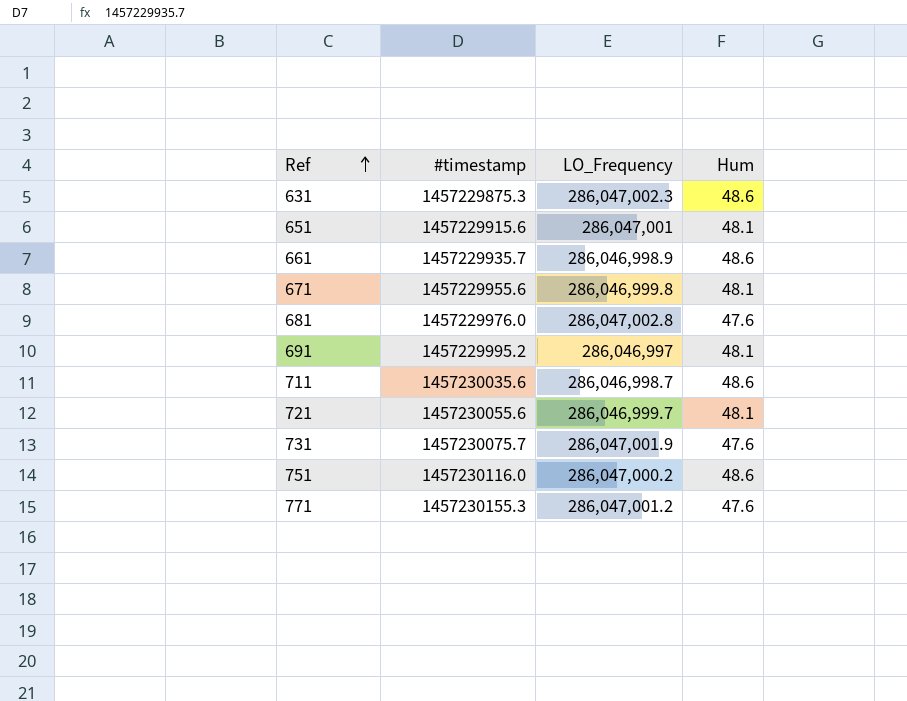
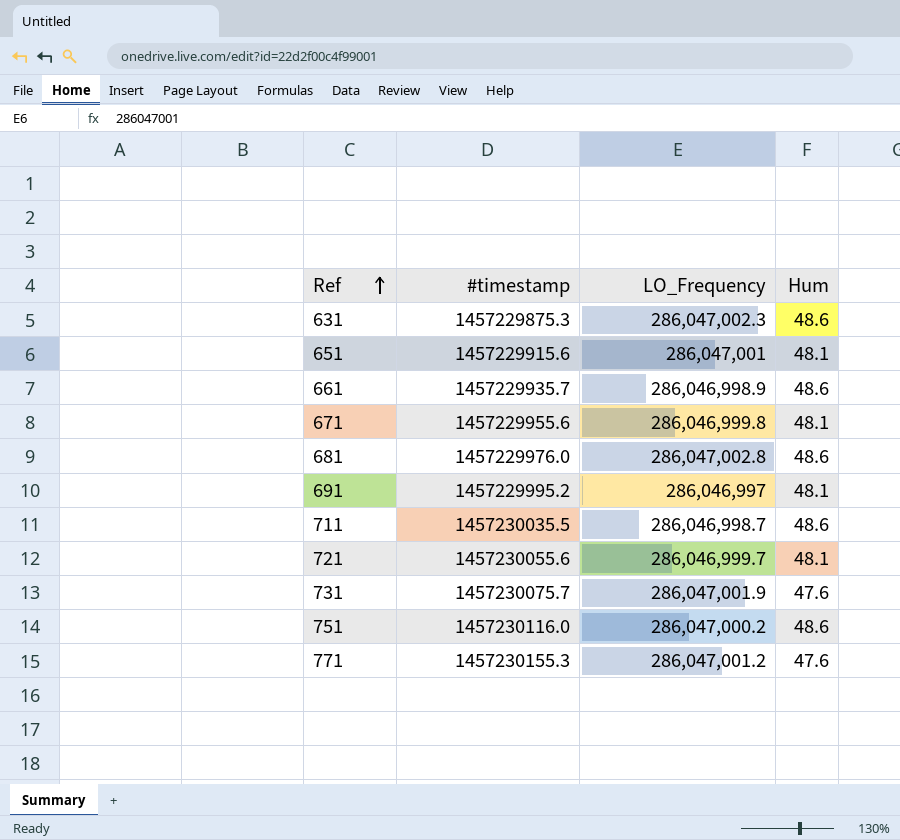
681 | Hum: 47.6 -> 48.6
711 | #timestamp: 1457230035.6 -> 1457230035.5

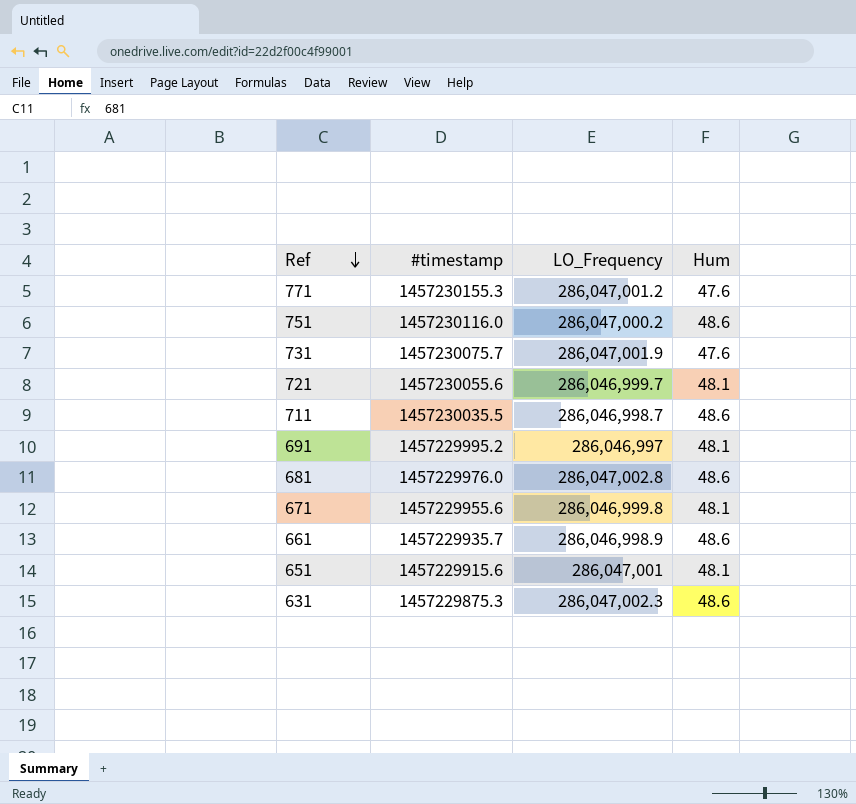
row order: Ref ascending -> Ref descending

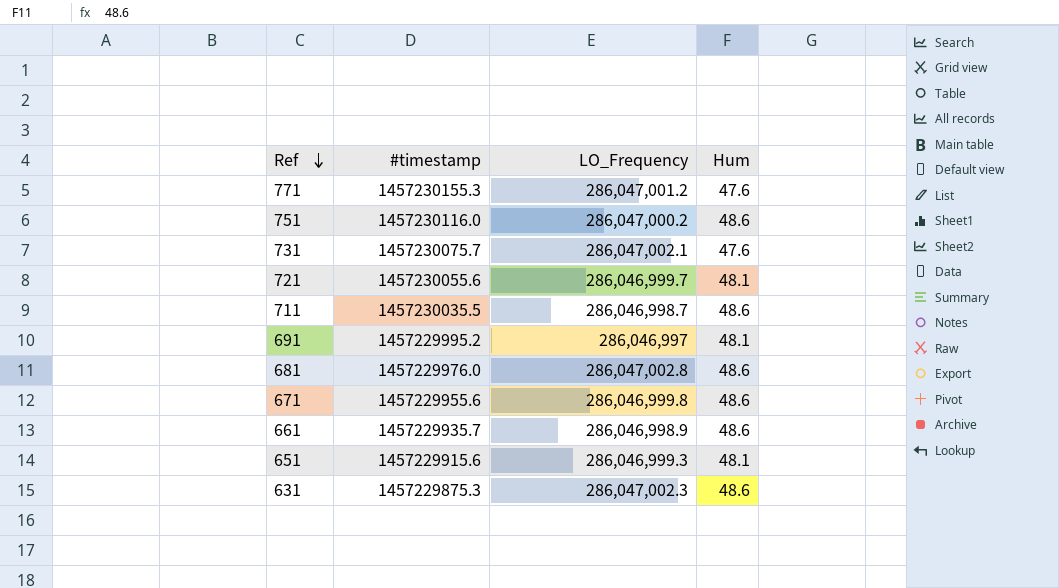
731 | LO_Frequency: 286,047,001.9 -> 286,047,002.1
671 | Hum: 48.1 -> 48.6
651 | LO_Frequency: 286,047,001 -> 286,046,999.3

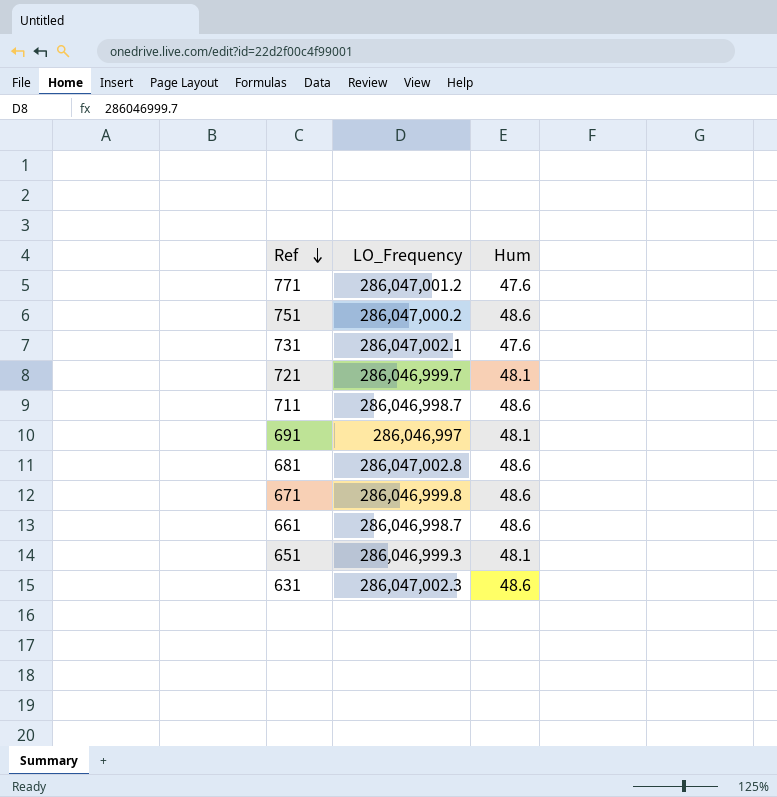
column #timestamp | position: 2 -> none
661 | LO_Frequency: 286,046,998.9 -> 286,046,998.7

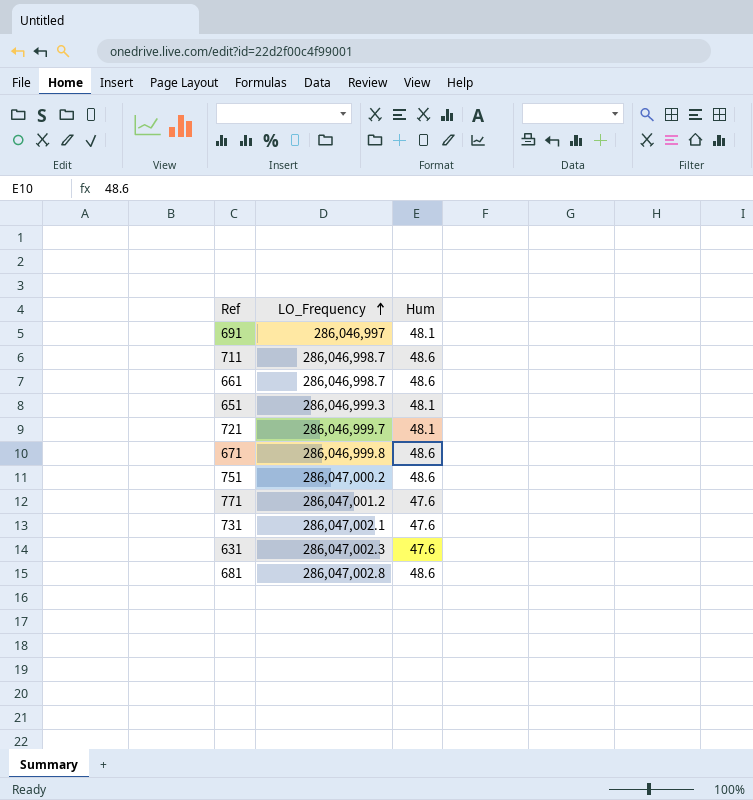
row order: Ref descending -> LO_Frequency ascending
631 | Hum: 48.6 -> 47.6

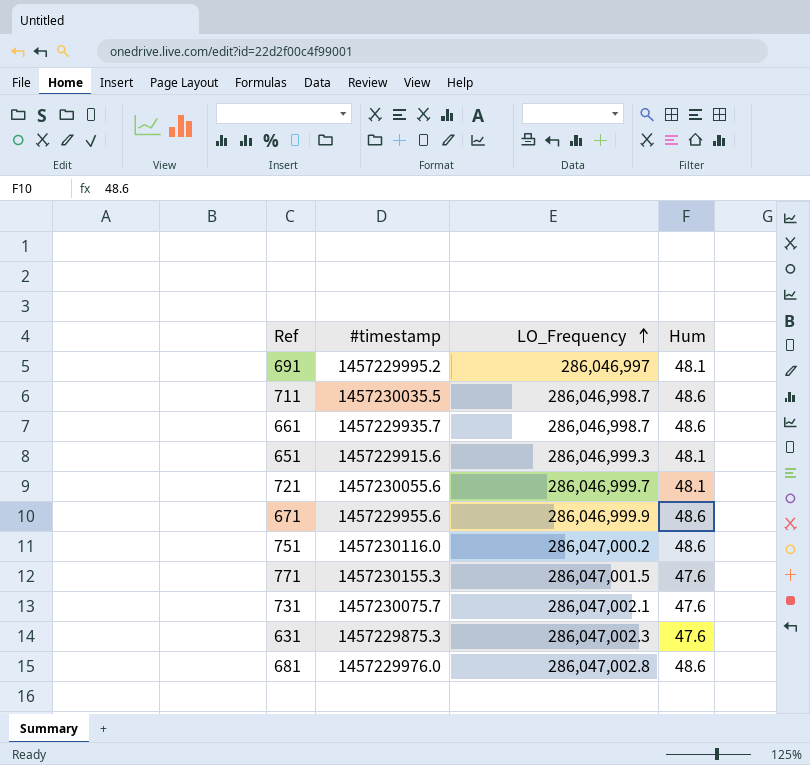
column #timestamp | position: none -> 2
671 | LO_Frequency: 286,046,999.8 -> 286,046,999.9
771 | LO_Frequency: 286,047,001.2 -> 286,047,001.5

